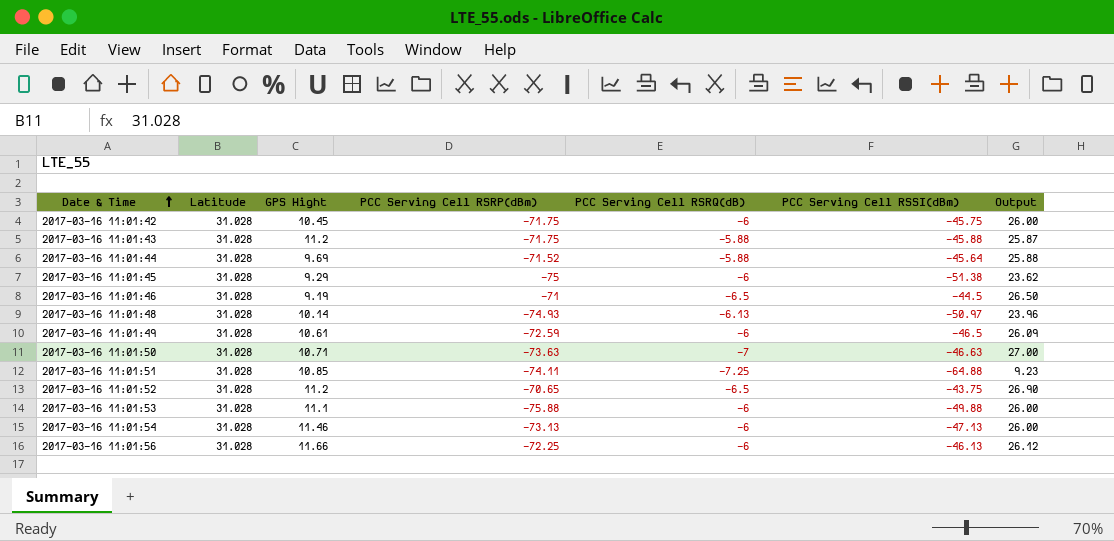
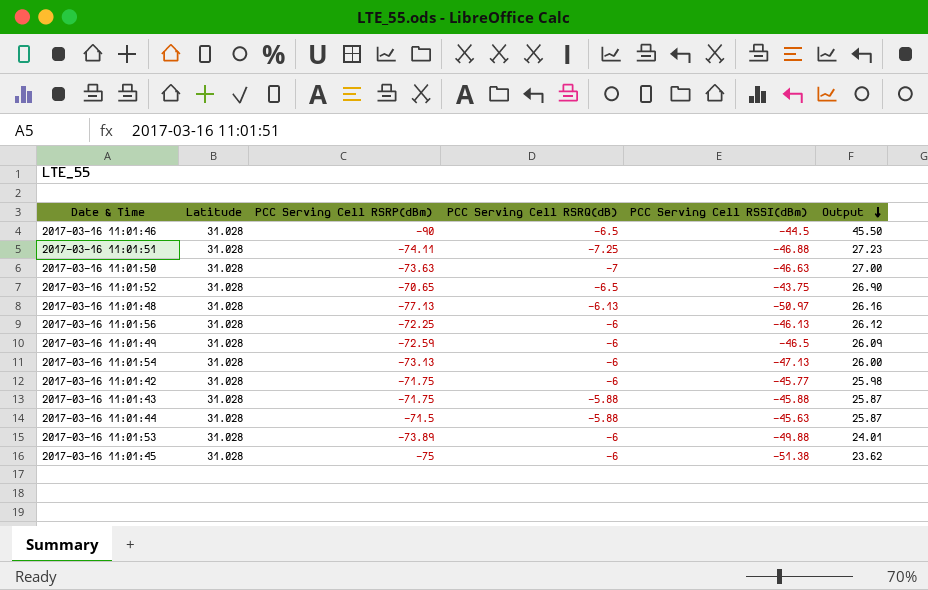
row order: Date & Time ascending -> Output descending
column GPS Hight | position: 3 -> none
2017-03-16 11:01:46 | PCC Serving Cell RSRP(dBm): -71 -> -90
2017-03-16 11:01:46 | Output: 26.50 -> 45.50
2017-03-16 11:01:51 | PCC Serving Cell RSSI(dBm): -64.88 -> -46.88
2017-03-16 11:01:51 | Output: 9.23 -> 27.23
2017-03-16 11:01:48 | PCC Serving Cell RSRP(dBm): -74.93 -> -77.13
2017-03-16 11:01:48 | Output: 23.96 -> 26.16
2017-03-16 11:01:42 | PCC Serving Cell RSSI(dBm): -45.75 -> -45.77
2017-03-16 11:01:42 | Output: 26.00 -> 25.98
2017-03-16 11:01:44 | PCC Serving Cell RSRP(dBm): -71.52 -> -71.5
2017-03-16 11:01:44 | PCC Serving Cell RSSI(dBm): -45.64 -> -45.63
2017-03-16 11:01:44 | Output: 25.88 -> 25.87
2017-03-16 11:01:53 | PCC Serving Cell RSRP(dBm): -75.88 -> -73.89
2017-03-16 11:01:53 | Output: 26.00 -> 24.01

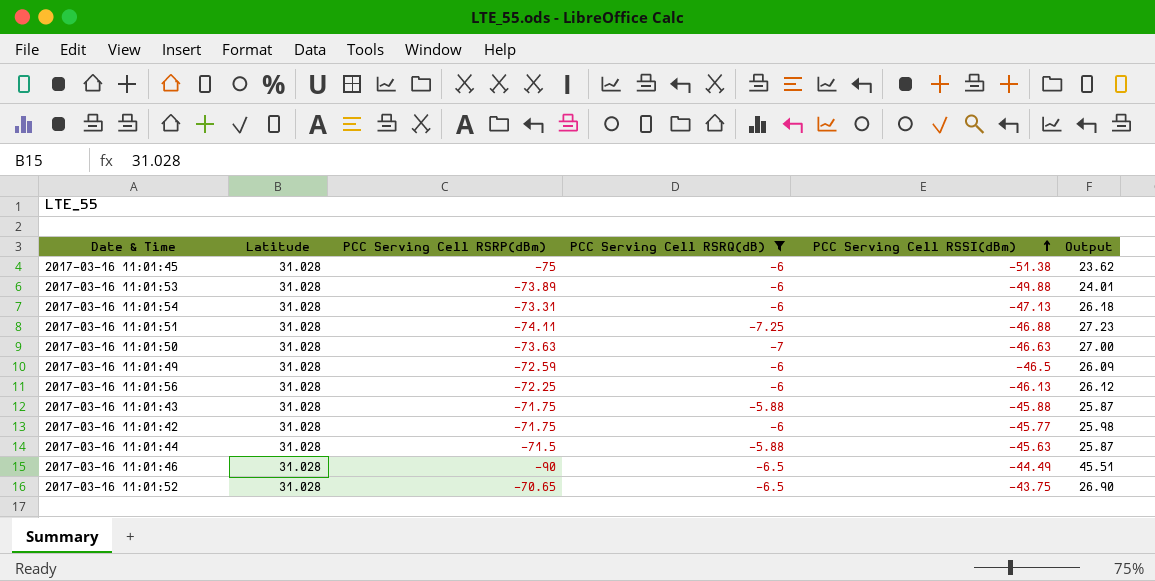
filter: none -> PCC Serving Cell RSRQ(dB) != -6.13
row order: Output descending -> PCC Serving Cell RSSI(dBm) ascending
2017-03-16 11:01:54 | PCC Serving Cell RSRP(dBm): -73.13 -> -73.31
2017-03-16 11:01:54 | Output: 26.00 -> 26.18
2017-03-16 11:01:46 | PCC Serving Cell RSSI(dBm): -44.5 -> -44.49
2017-03-16 11:01:46 | Output: 45.50 -> 45.51

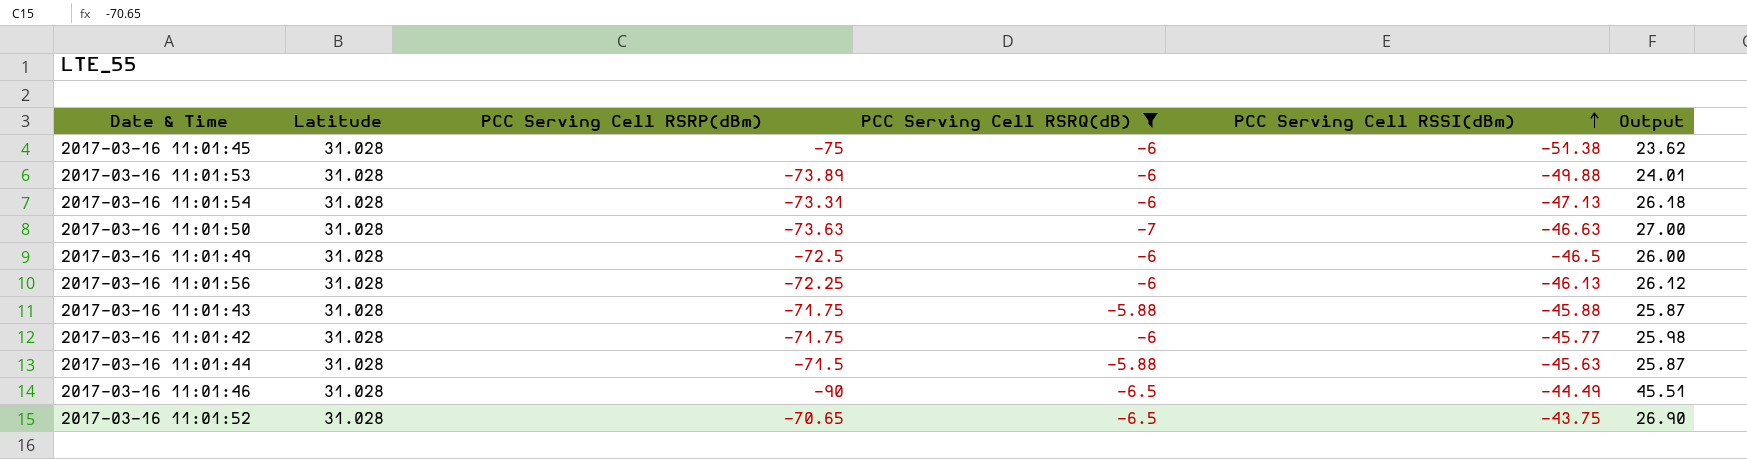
row 2017-03-16 11:01:51: 31.028 | -74.11 | -7.25 | -46.88 | 27.23 -> none
2017-03-16 11:01:49 | PCC Serving Cell RSRP(dBm): -72.59 -> -72.5
2017-03-16 11:01:49 | Output: 26.09 -> 26.00

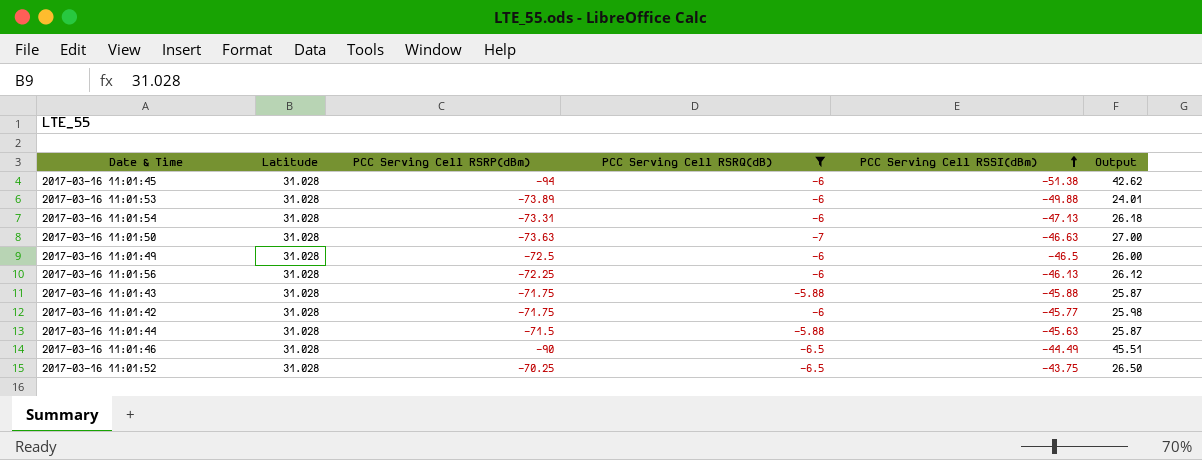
2017-03-16 11:01:45 | PCC Serving Cell RSRP(dBm): -75 -> -94
2017-03-16 11:01:45 | Output: 23.62 -> 42.62
2017-03-16 11:01:52 | PCC Serving Cell RSRP(dBm): -70.65 -> -70.25
2017-03-16 11:01:52 | Output: 26.90 -> 26.50

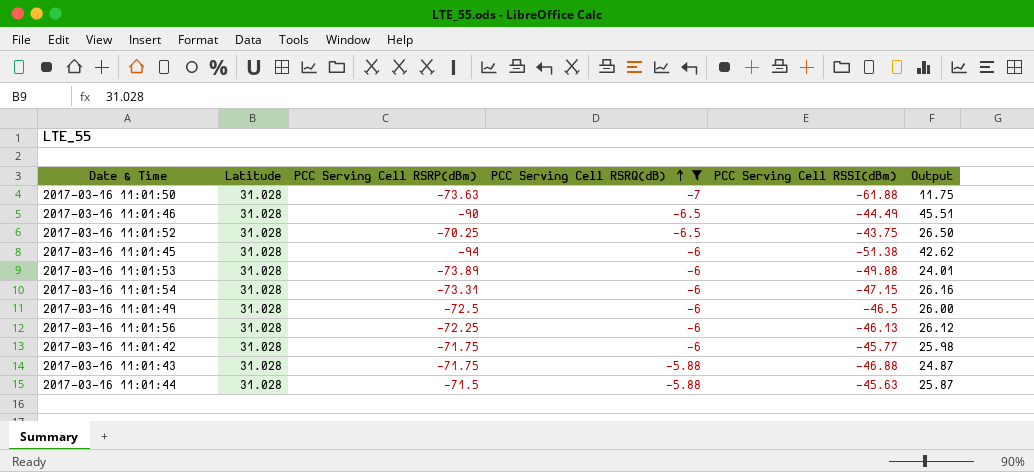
row order: PCC Serving Cell RSSI(dBm) ascending -> PCC Serving Cell RSRQ(dB) ascending
2017-03-16 11:01:50 | PCC Serving Cell RSSI(dBm): -46.63 -> -61.88
2017-03-16 11:01:50 | Output: 27.00 -> 11.75
2017-03-16 11:01:54 | PCC Serving Cell RSSI(dBm): -47.13 -> -47.15
2017-03-16 11:01:54 | Output: 26.18 -> 26.16
2017-03-16 11:01:43 | PCC Serving Cell RSSI(dBm): -45.88 -> -46.88
2017-03-16 11:01:43 | Output: 25.87 -> 24.87

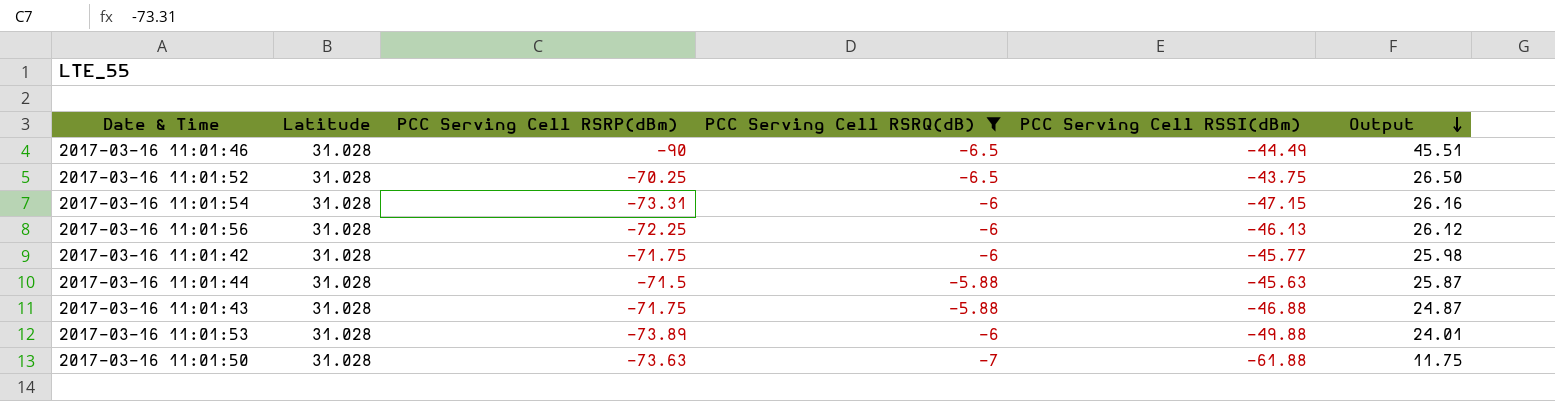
row order: PCC Serving Cell RSRQ(dB) ascending -> Output descending
row 2017-03-16 11:01:45: 31.028 | -94 | -6 | -51.38 | 42.62 -> none
row 2017-03-16 11:01:49: 31.028 | -72.5 | -6 | -46.5 | 26.00 -> none

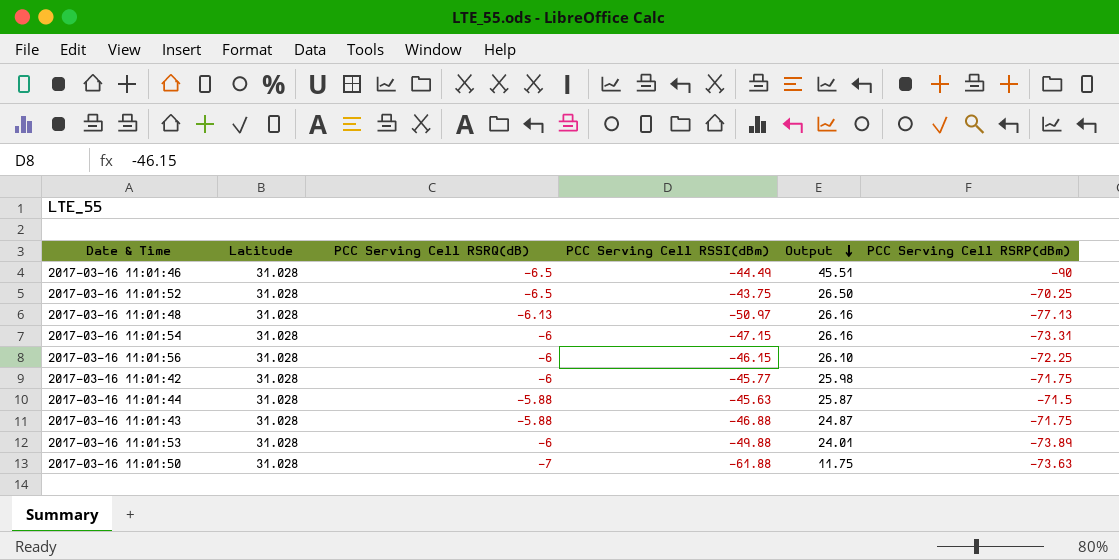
filter: PCC Serving Cell RSRQ(dB) != -6.13 -> none
column PCC Serving Cell RSRP(dBm) | position: 3 -> 6
2017-03-16 11:01:56 | PCC Serving Cell RSSI(dBm): -46.13 -> -46.15
2017-03-16 11:01:56 | Output: 26.12 -> 26.10

